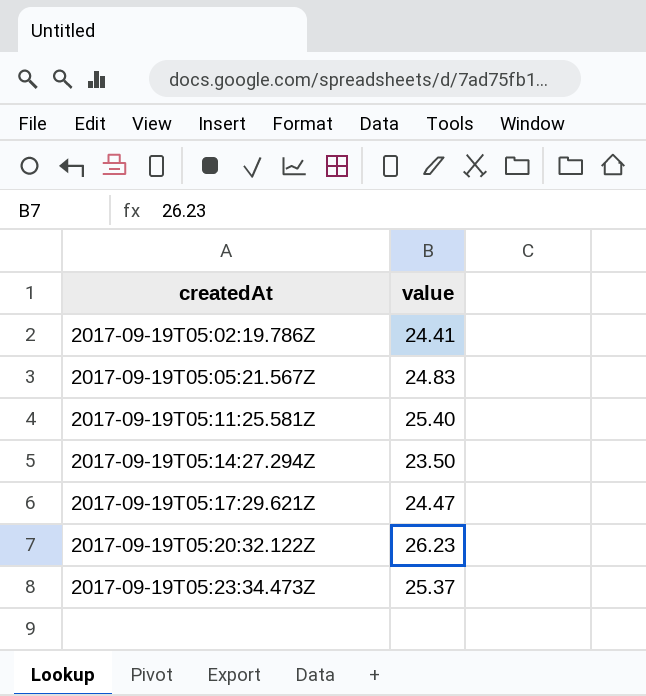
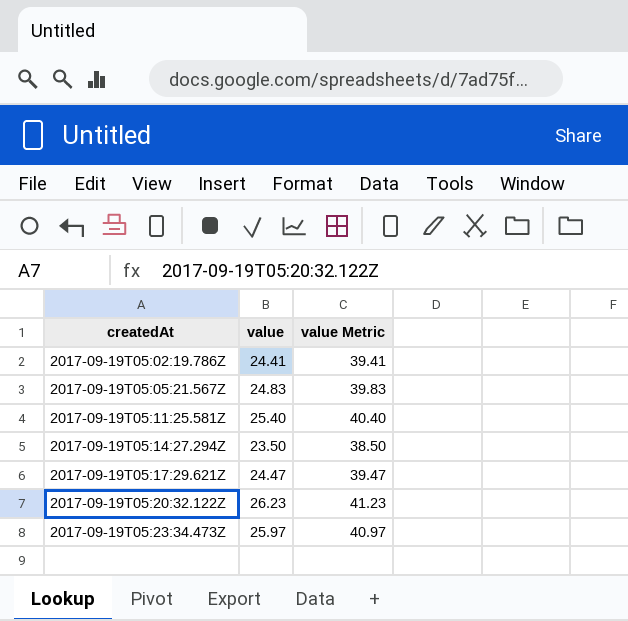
column value Metric | formula: none -> [value] + 15
2017-09-19T05:23:34.473Z | value: 25.37 -> 25.97

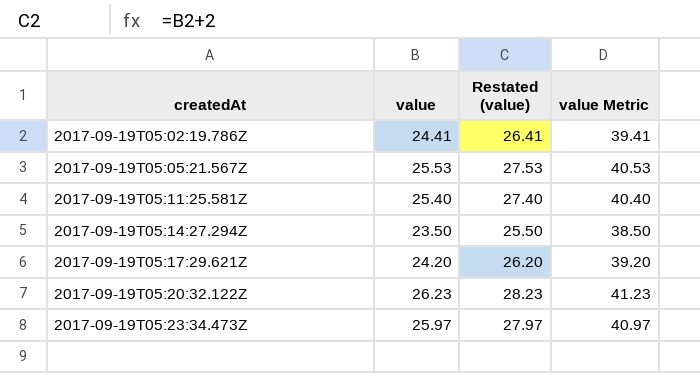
column Restated (value) | formula: none -> [value] + 2
2017-09-19T05:05:21.567Z | value: 24.83 -> 25.53
2017-09-19T05:05:21.567Z | value Metric: 39.83 -> 40.53
2017-09-19T05:17:29.621Z | value: 24.47 -> 24.20
2017-09-19T05:17:29.621Z | value Metric: 39.47 -> 39.20

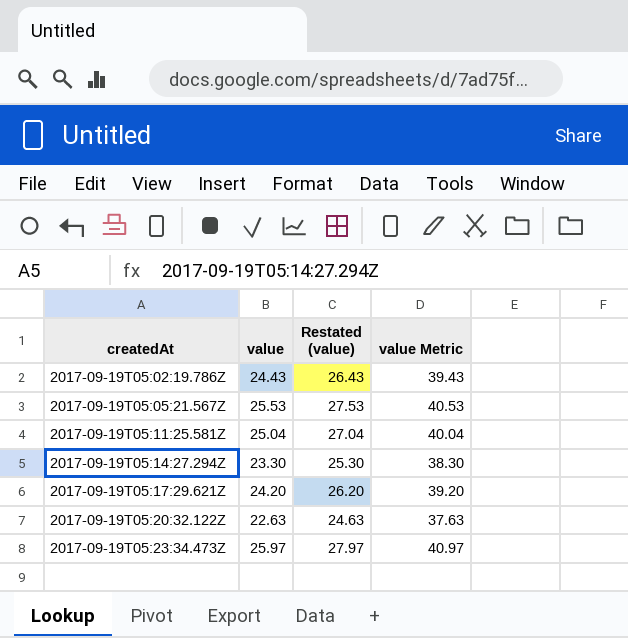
2017-09-19T05:02:19.786Z | value: 24.41 -> 24.43
2017-09-19T05:02:19.786Z | Restated (value): 26.41 -> 26.43
2017-09-19T05:02:19.786Z | value Metric: 39.41 -> 39.43
2017-09-19T05:11:25.581Z | value: 25.40 -> 25.04
2017-09-19T05:11:25.581Z | Restated (value): 27.40 -> 27.04
2017-09-19T05:11:25.581Z | value Metric: 40.40 -> 40.04
2017-09-19T05:14:27.294Z | value: 23.50 -> 23.30
2017-09-19T05:14:27.294Z | Restated (value): 25.50 -> 25.30
2017-09-19T05:14:27.294Z | value Metric: 38.50 -> 38.30
2017-09-19T05:20:32.122Z | value: 26.23 -> 22.63
2017-09-19T05:20:32.122Z | Restated (value): 28.23 -> 24.63
2017-09-19T05:20:32.122Z | value Metric: 41.23 -> 37.63

